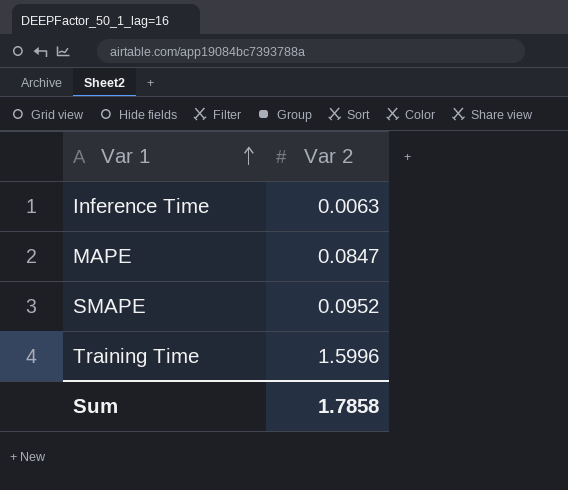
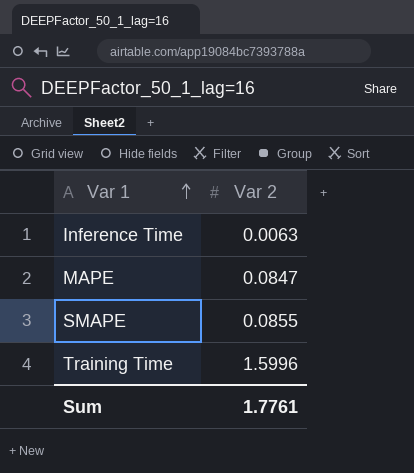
SMAPE | Var 2: 0.0952 -> 0.0855
Sum | Var 2: 1.7858 -> 1.7761

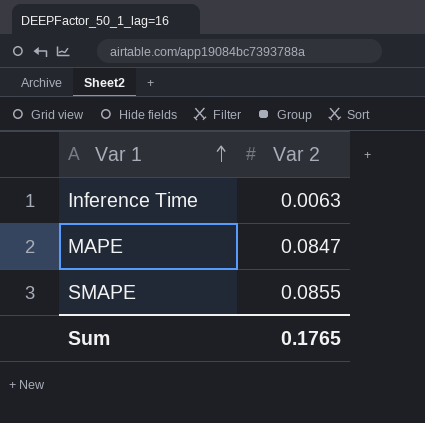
row Training Time: 1.5996 -> none
Sum | Var 2: 1.7761 -> 0.1765

